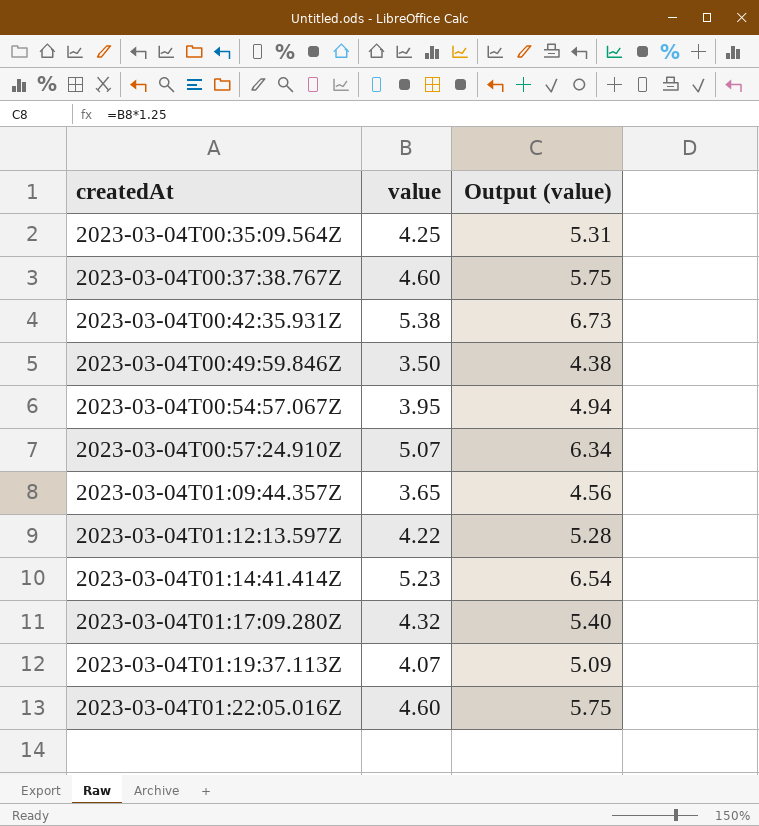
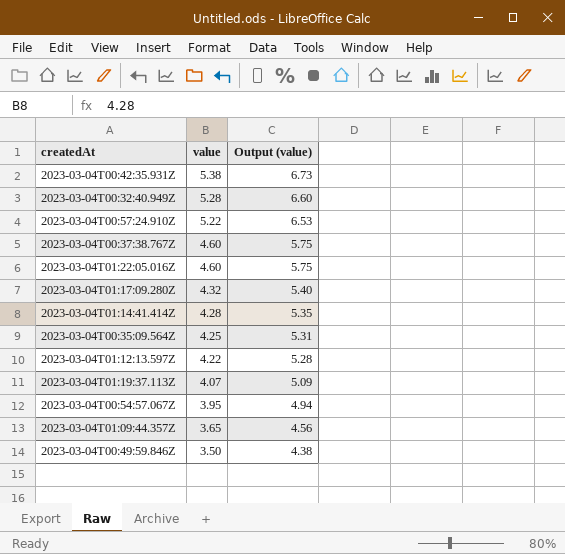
row order: createdAt ascending -> value descending
row 2023-03-04T00:32:40.949Z: none -> 5.28 | 6.60
2023-03-04T00:57:24.910Z | value: 5.07 -> 5.22
2023-03-04T00:57:24.910Z | Output (value): 6.34 -> 6.53
2023-03-04T01:14:41.414Z | value: 5.23 -> 4.28
2023-03-04T01:14:41.414Z | Output (value): 6.54 -> 5.35

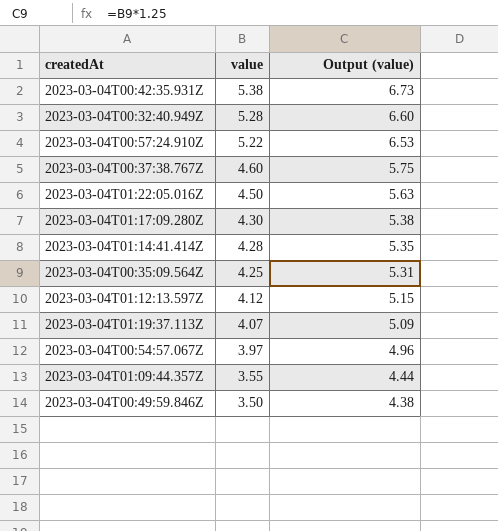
2023-03-04T01:22:05.016Z | value: 4.60 -> 4.50
2023-03-04T01:22:05.016Z | Output (value): 5.75 -> 5.63
2023-03-04T01:17:09.280Z | value: 4.32 -> 4.30
2023-03-04T01:17:09.280Z | Output (value): 5.40 -> 5.38
2023-03-04T01:12:13.597Z | value: 4.22 -> 4.12
2023-03-04T01:12:13.597Z | Output (value): 5.28 -> 5.15
2023-03-04T00:54:57.067Z | value: 3.95 -> 3.97
2023-03-04T00:54:57.067Z | Output (value): 4.94 -> 4.96
2023-03-04T01:09:44.357Z | value: 3.65 -> 3.55
2023-03-04T01:09:44.357Z | Output (value): 4.56 -> 4.44

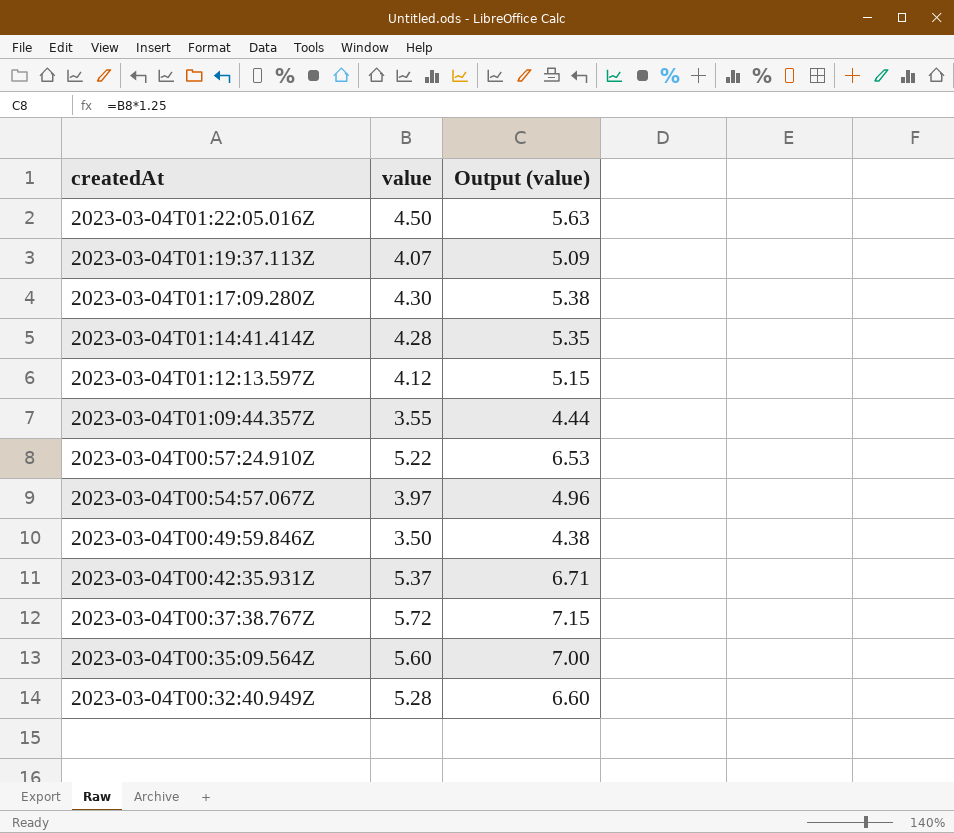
row order: value descending -> createdAt descending
2023-03-04T00:42:35.931Z | value: 5.38 -> 5.37
2023-03-04T00:42:35.931Z | Output (value): 6.73 -> 6.71
2023-03-04T00:37:38.767Z | value: 4.60 -> 5.72
2023-03-04T00:37:38.767Z | Output (value): 5.75 -> 7.15
2023-03-04T00:35:09.564Z | value: 4.25 -> 5.60
2023-03-04T00:35:09.564Z | Output (value): 5.31 -> 7.00

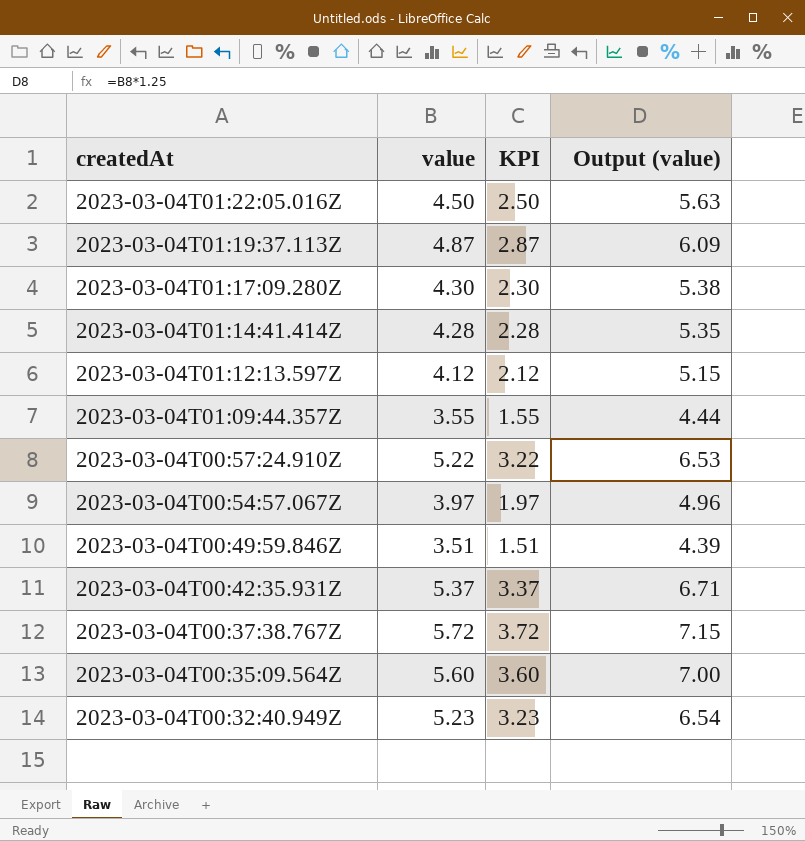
column KPI | formula: none -> [value] - 2
2023-03-04T01:19:37.113Z | value: 4.07 -> 4.87
2023-03-04T01:19:37.113Z | Output (value): 5.09 -> 6.09
2023-03-04T00:49:59.846Z | value: 3.50 -> 3.51
2023-03-04T00:49:59.846Z | Output (value): 4.38 -> 4.39
2023-03-04T00:32:40.949Z | value: 5.28 -> 5.23
2023-03-04T00:32:40.949Z | Output (value): 6.60 -> 6.54

